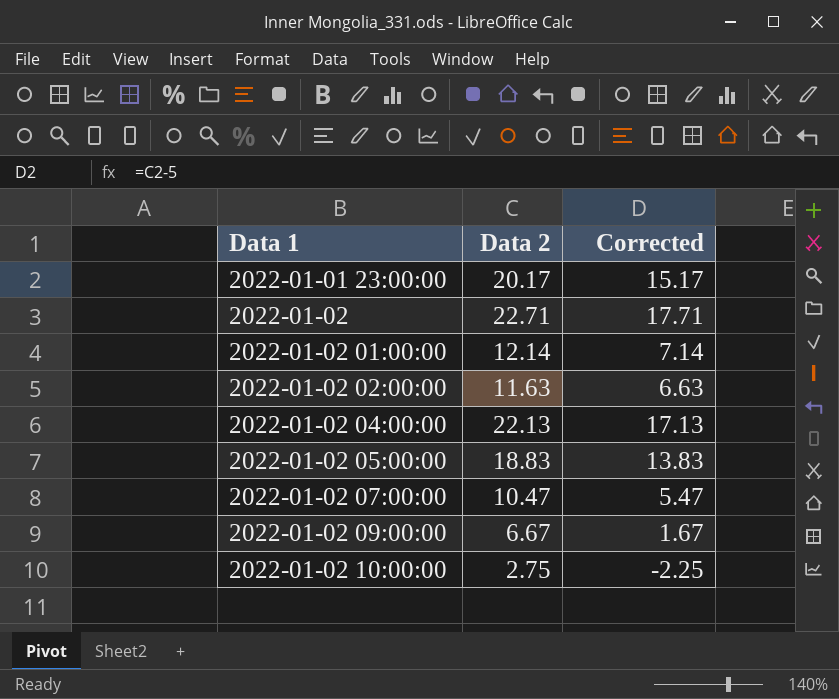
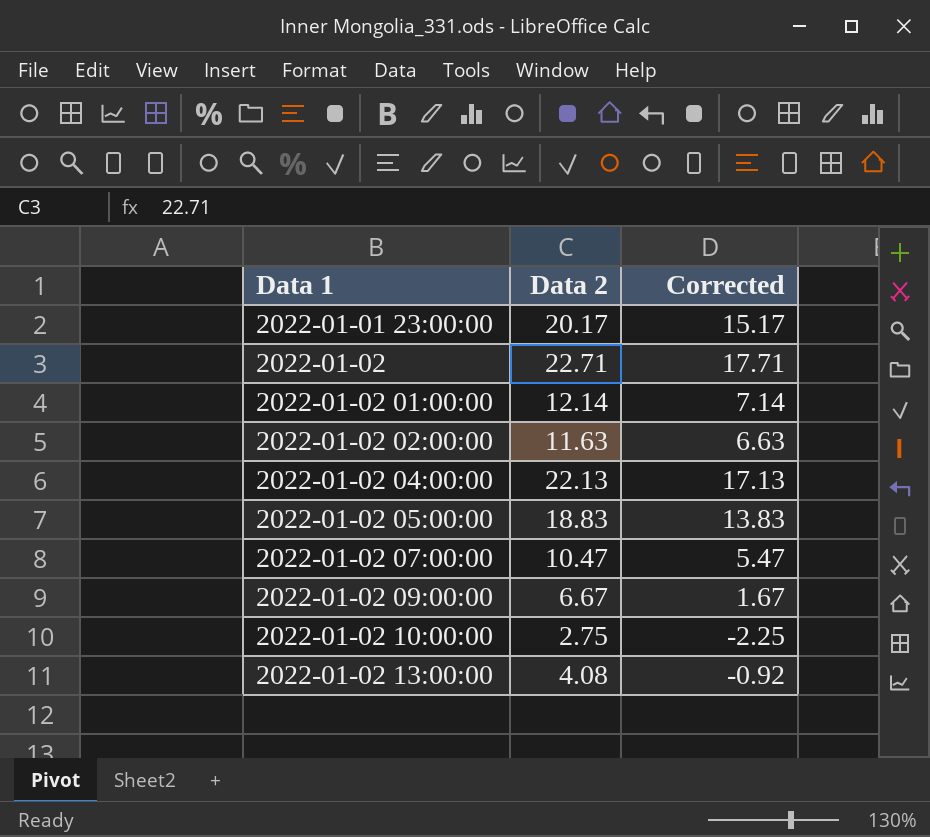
row 2022-01-02 13:00:00: none -> 4.08 | -0.92

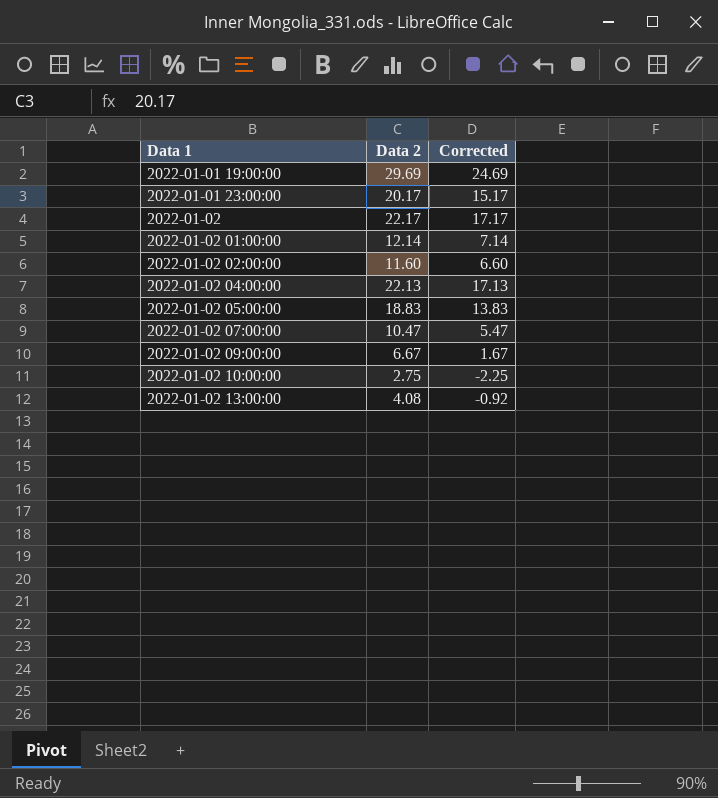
row 2022-01-01 19:00:00: none -> 29.69 | 24.69
2022-01-02 | Data 2: 22.71 -> 22.17
2022-01-02 | Corrected: 17.71 -> 17.17
2022-01-02 02:00:00 | Data 2: 11.63 -> 11.60
2022-01-02 02:00:00 | Corrected: 6.63 -> 6.60

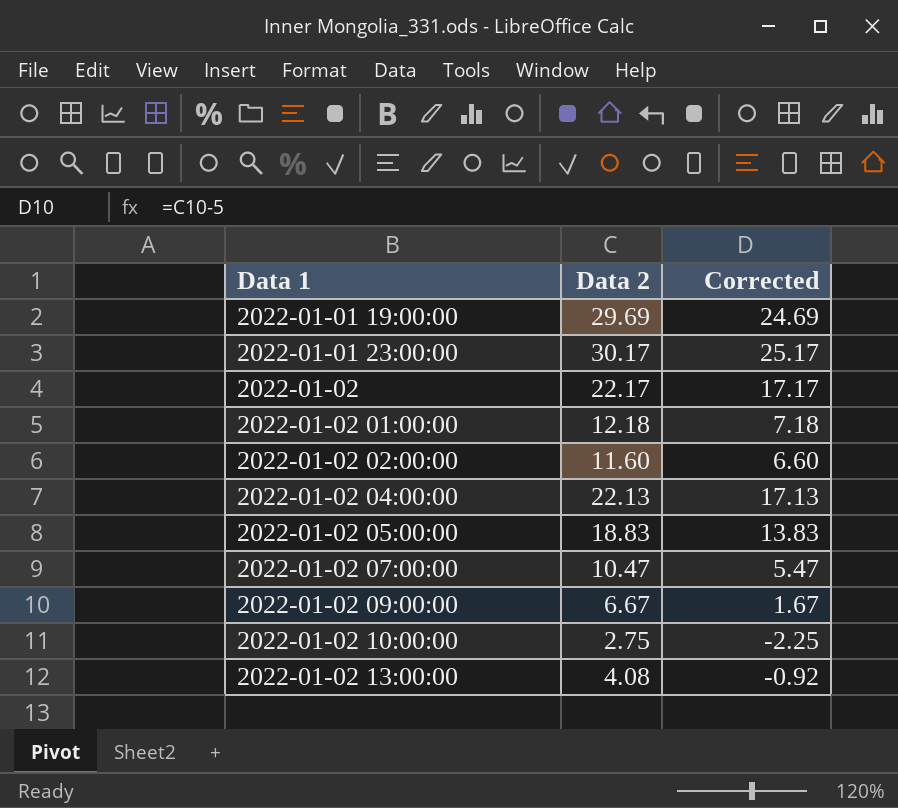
2022-01-01 23:00:00 | Data 2: 20.17 -> 30.17
2022-01-01 23:00:00 | Corrected: 15.17 -> 25.17
2022-01-02 01:00:00 | Data 2: 12.14 -> 12.18
2022-01-02 01:00:00 | Corrected: 7.14 -> 7.18

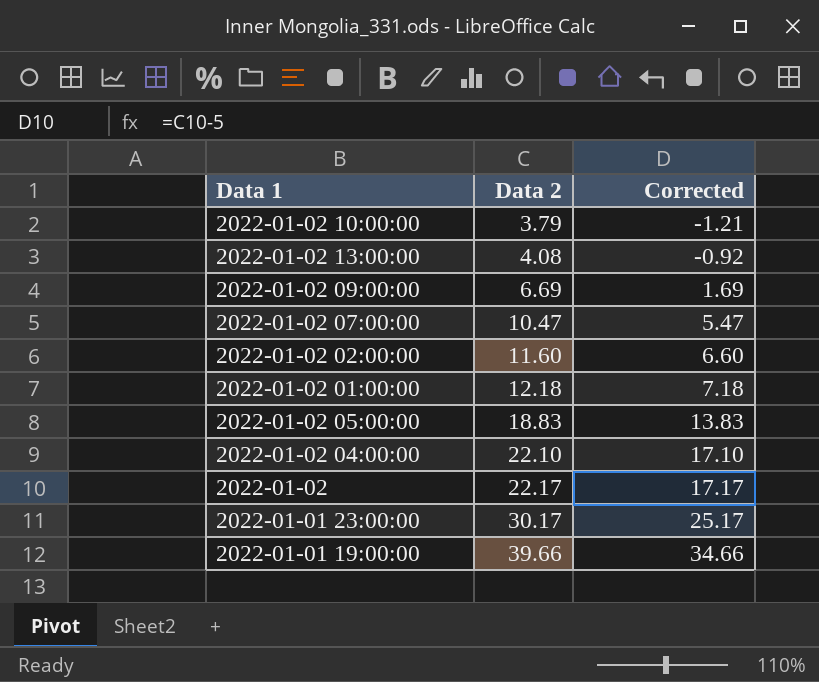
row order: Data 1 ascending -> Data 2 ascending
2022-01-02 10:00:00 | Data 2: 2.75 -> 3.79
2022-01-02 10:00:00 | Corrected: -2.25 -> -1.21
2022-01-02 09:00:00 | Data 2: 6.67 -> 6.69
2022-01-02 09:00:00 | Corrected: 1.67 -> 1.69
2022-01-02 04:00:00 | Data 2: 22.13 -> 22.10
2022-01-02 04:00:00 | Corrected: 17.13 -> 17.10
2022-01-01 19:00:00 | Data 2: 29.69 -> 39.66
2022-01-01 19:00:00 | Corrected: 24.69 -> 34.66

